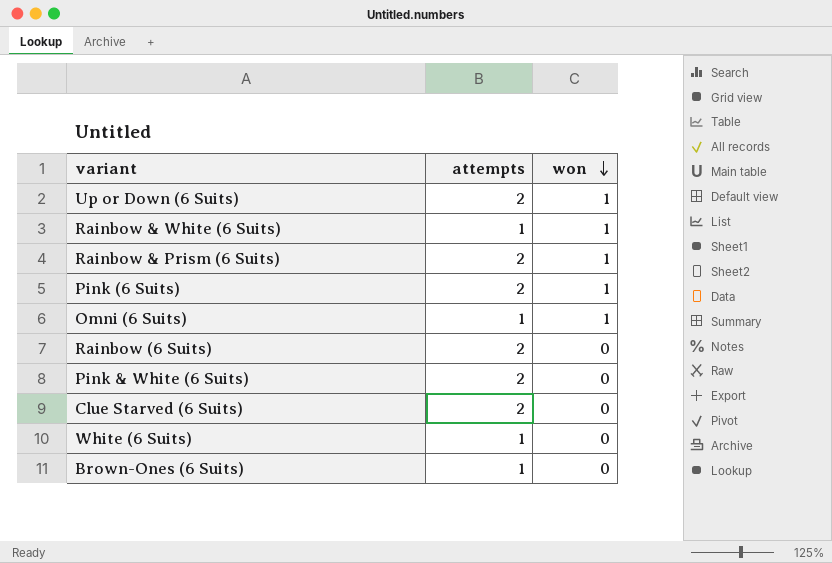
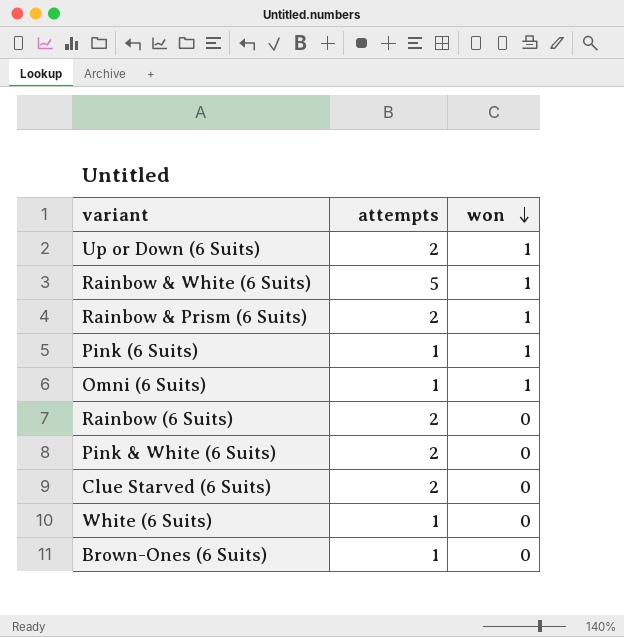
Rainbow & White (6 Suits) | attempts: 1 -> 5
Pink (6 Suits) | attempts: 2 -> 1

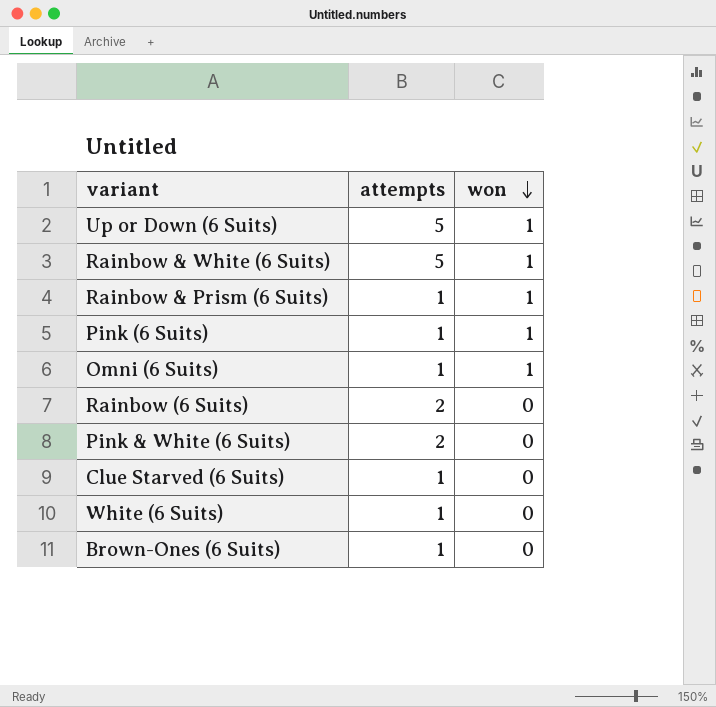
Up or Down (6 Suits) | attempts: 2 -> 5
Rainbow & Prism (6 Suits) | attempts: 2 -> 1
Clue Starved (6 Suits) | attempts: 2 -> 1

